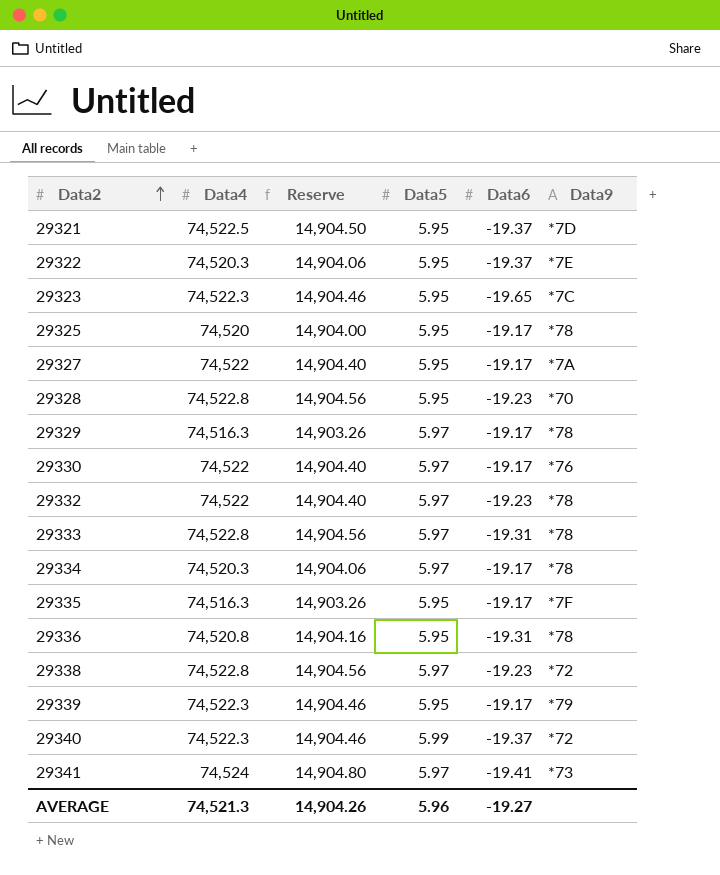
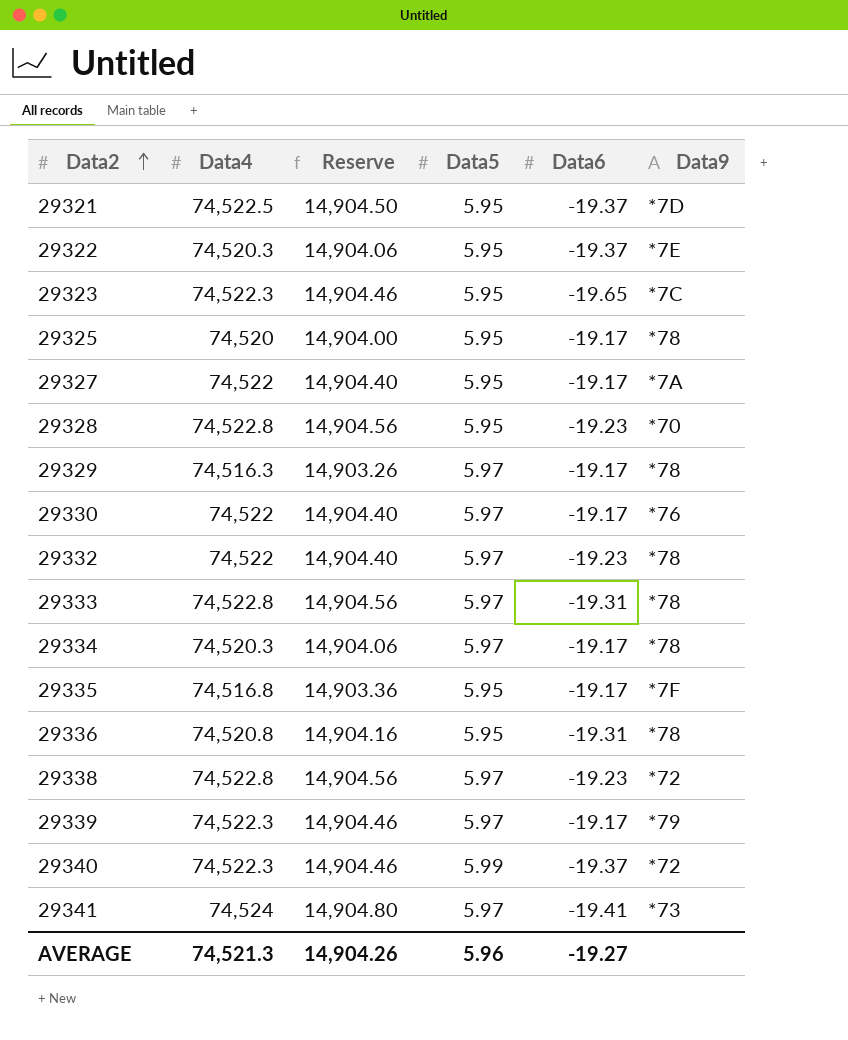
29335 | Data4: 74,516.3 -> 74,516.8
29335 | Reserve: 14,903.26 -> 14,903.36
29339 | Data5: 5.95 -> 5.97

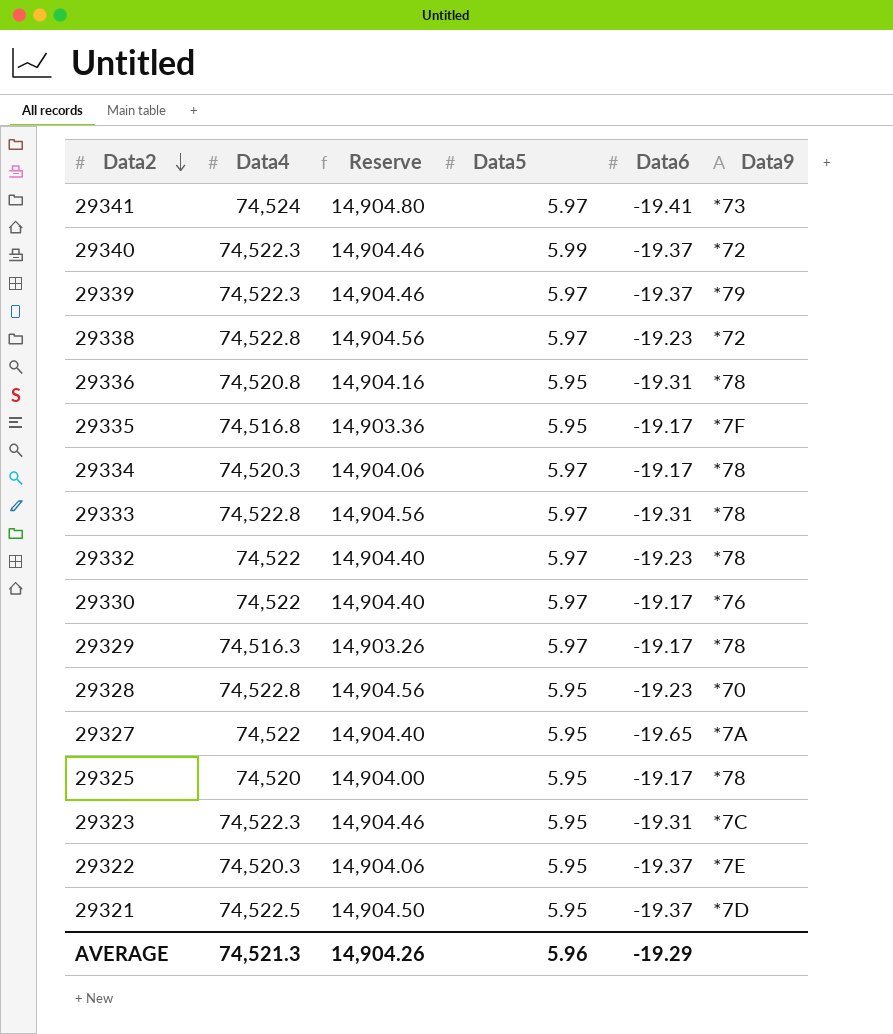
row order: Data2 ascending -> Data2 descending
29339 | Data6: -19.17 -> -19.37
29327 | Data6: -19.17 -> -19.65
29323 | Data6: -19.65 -> -19.31
AVERAGE | Data6: -19.27 -> -19.29

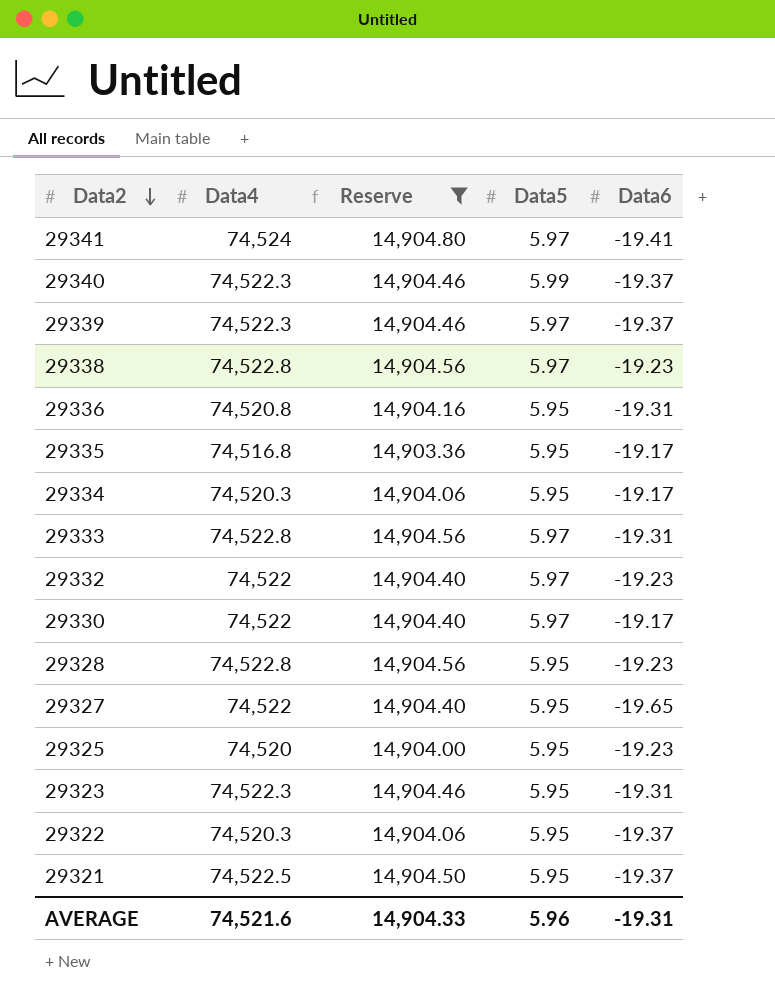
filter: none -> Reserve != 14,903.26
column Data9 | position: 6 -> none
29334 | Data5: 5.97 -> 5.95
29325 | Data6: -19.17 -> -19.23
AVERAGE | Data4: 74,521.3 -> 74,521.6
AVERAGE | Reserve: 14,904.26 -> 14,904.33
AVERAGE | Data6: -19.29 -> -19.31

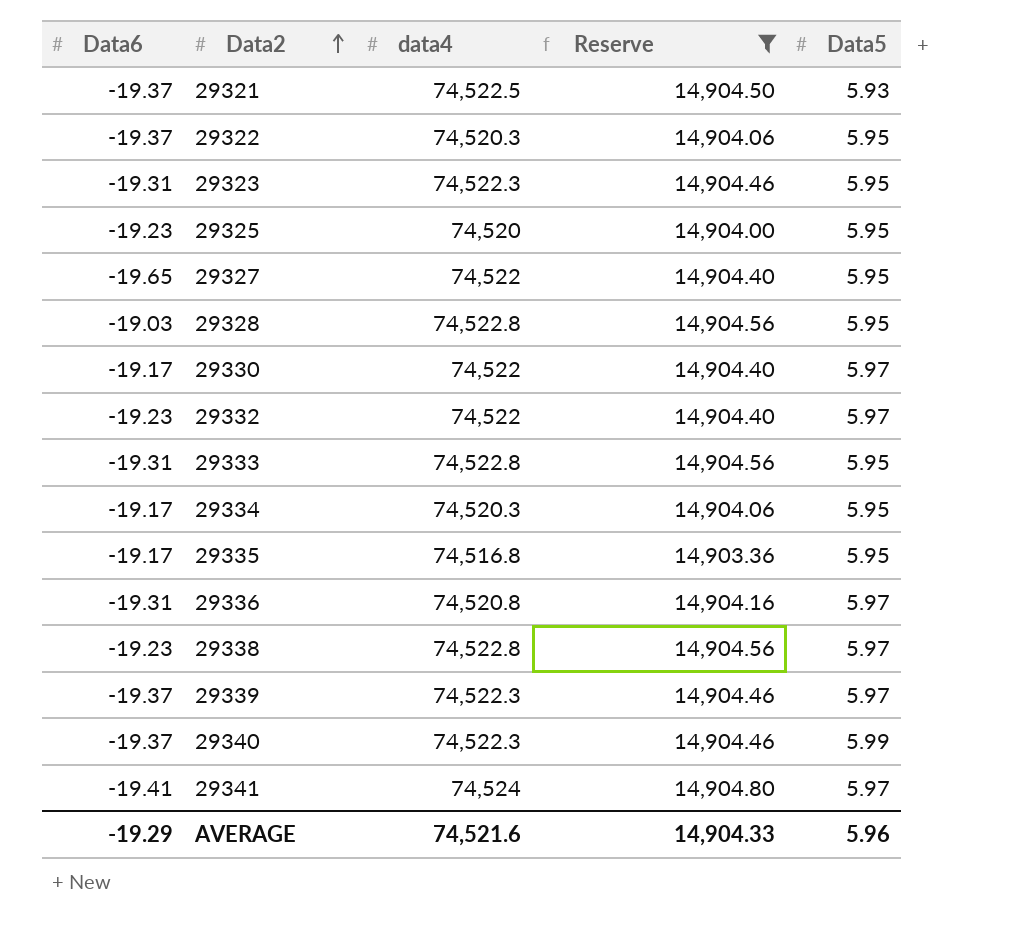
row order: Data2 descending -> Data2 ascending
column Data6 | position: 5 -> 1
column name: Data4 -> data4
29321 | Data5: 5.95 -> 5.93
29328 | Data6: -19.23 -> -19.03
29333 | Data5: 5.97 -> 5.95
29336 | Data5: 5.95 -> 5.97
AVERAGE | Data6: -19.31 -> -19.29

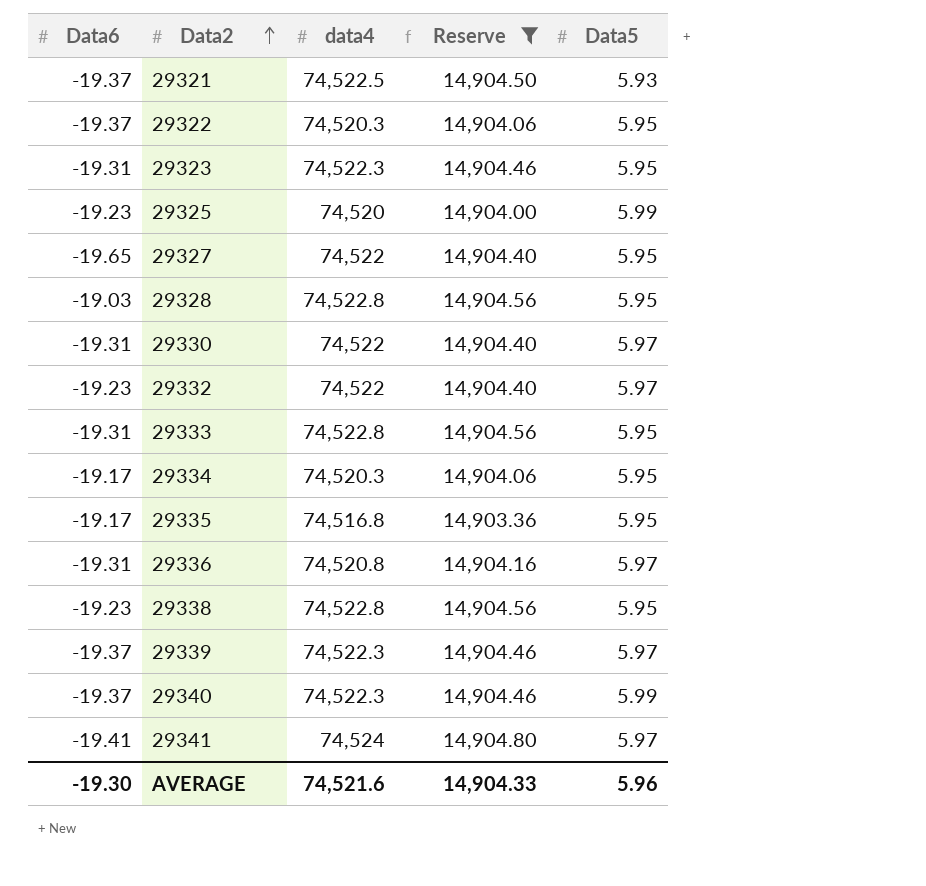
29325 | Data5: 5.95 -> 5.99
29330 | Data6: -19.17 -> -19.31
29338 | Data5: 5.97 -> 5.95
AVERAGE | Data6: -19.29 -> -19.30

